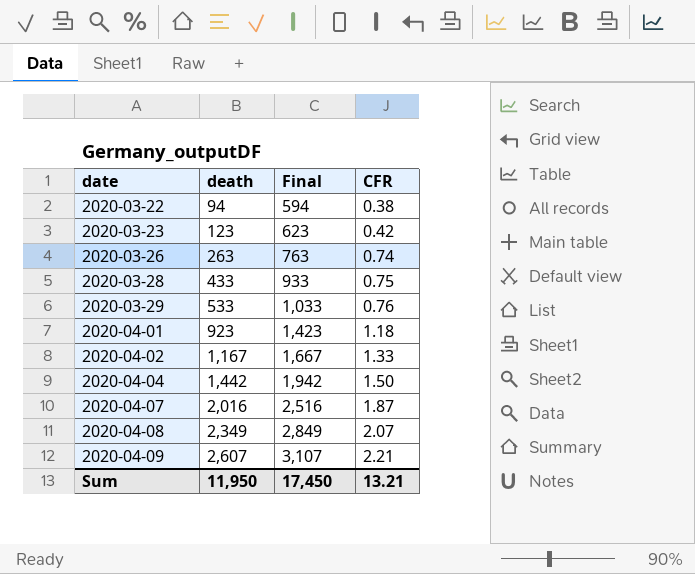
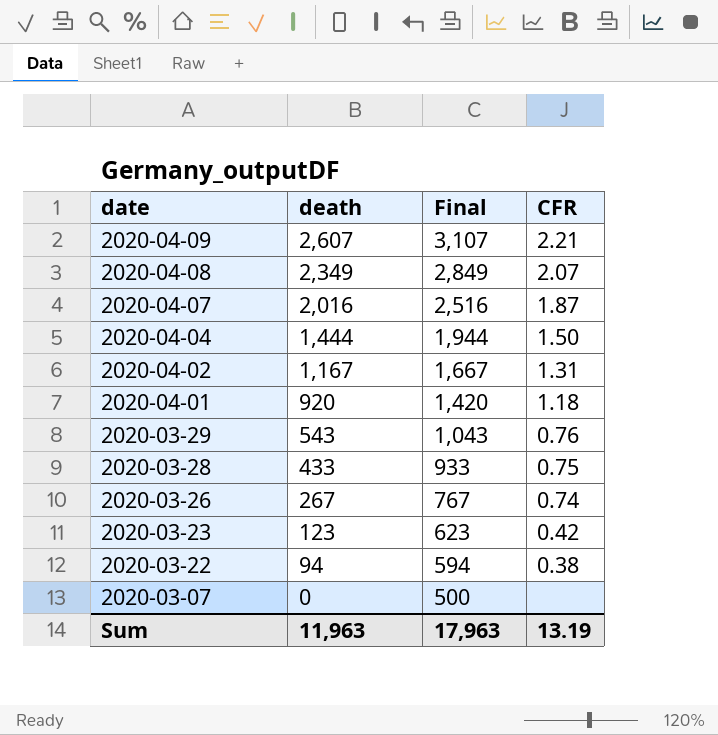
row order: date ascending -> date descending
2020-04-04 | death: 1,442 -> 1,444
2020-04-04 | Final: 1,942 -> 1,944
2020-04-02 | CFR: 1.33 -> 1.31
2020-04-01 | death: 923 -> 920
2020-04-01 | Final: 1,423 -> 1,420
2020-03-29 | death: 533 -> 543
2020-03-29 | Final: 1,033 -> 1,043
2020-03-26 | death: 263 -> 267
2020-03-26 | Final: 763 -> 767
row 2020-03-07: none -> 0 | 500 | none
Sum | death: 11,950 -> 11,963
Sum | Final: 17,450 -> 17,963
Sum | CFR: 13.21 -> 13.19

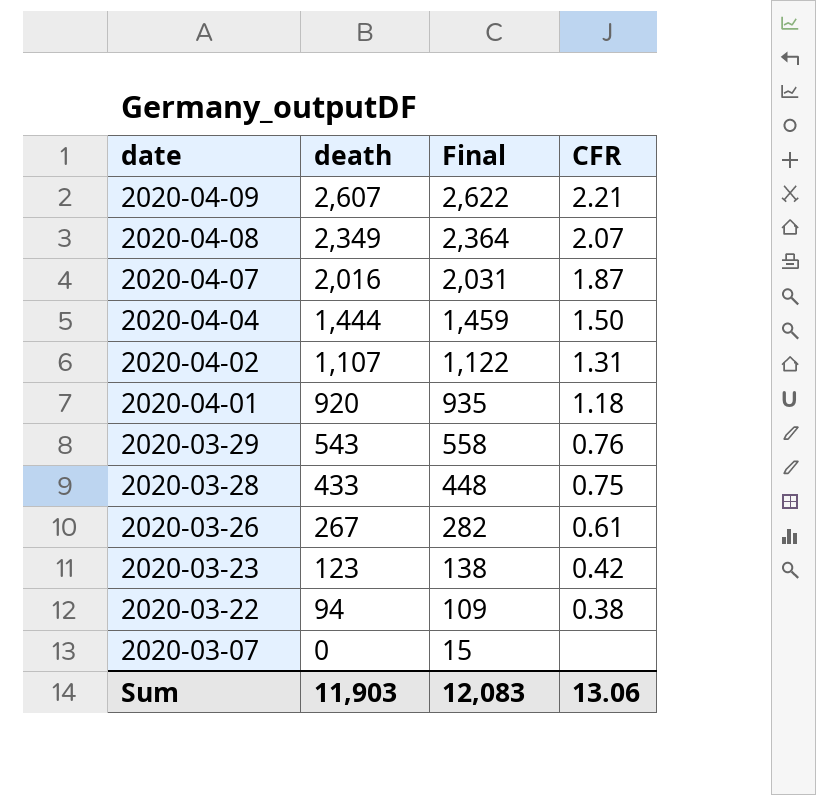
column Final | formula: [death] + 500 -> [death] + 15
2020-04-02 | death: 1,167 -> 1,107
2020-03-26 | CFR: 0.74 -> 0.61
Sum | death: 11,963 -> 11,903
Sum | Final: 17,963 -> 12,083
Sum | CFR: 13.19 -> 13.06

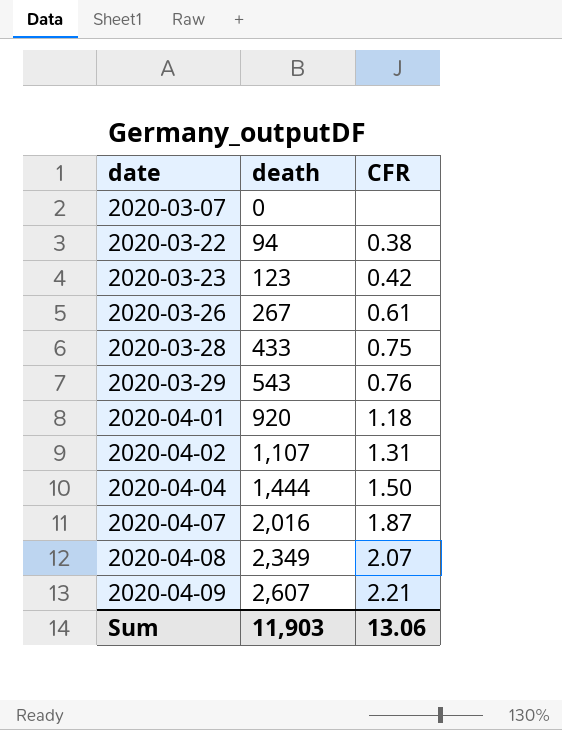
row order: date descending -> date ascending
column Final | formula: [death] + 15 -> none

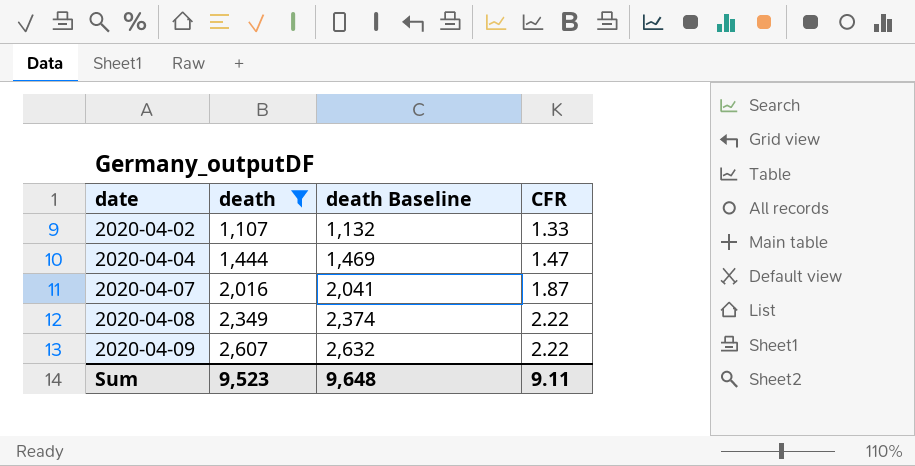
filter: none -> death >= 1,107
column death Baseline | formula: none -> [death] + 25
2020-04-02 | CFR: 1.31 -> 1.33
2020-04-04 | CFR: 1.50 -> 1.47
2020-04-08 | CFR: 2.07 -> 2.22
2020-04-09 | CFR: 2.21 -> 2.22
Sum | death: 11,903 -> 9,523
Sum | CFR: 13.06 -> 9.11

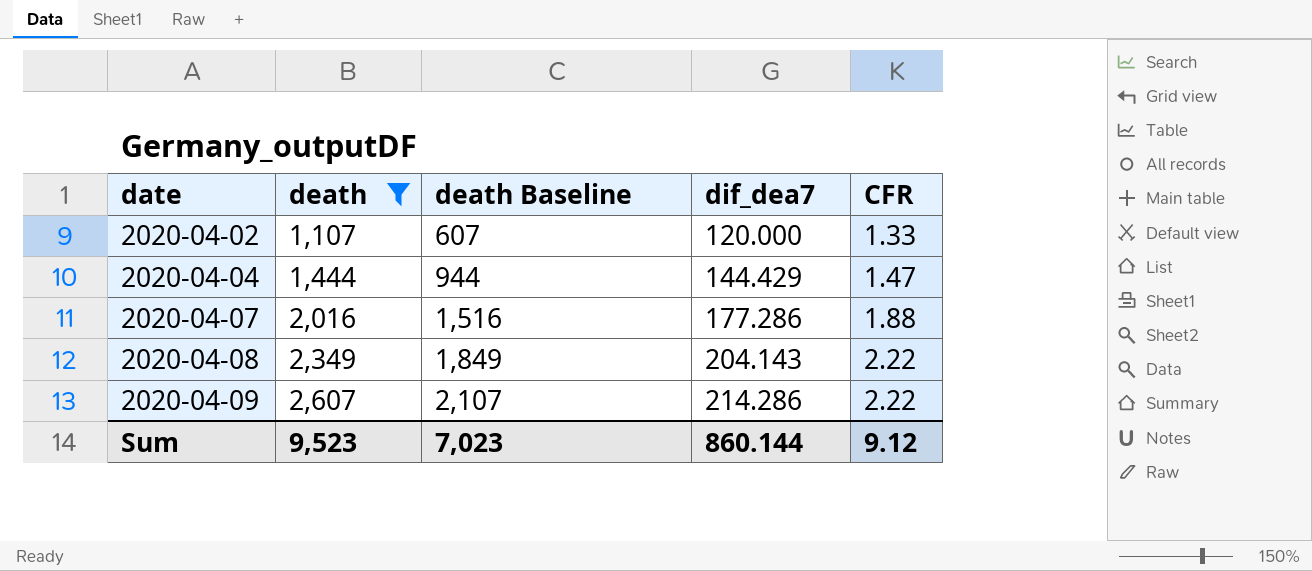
column death Baseline | formula: [death] + 25 -> [death] - 500
column dif_dea7 | position: none -> 4
2020-04-07 | CFR: 1.87 -> 1.88
Sum | death Baseline: 9,648 -> 7,023
Sum | CFR: 9.11 -> 9.12

